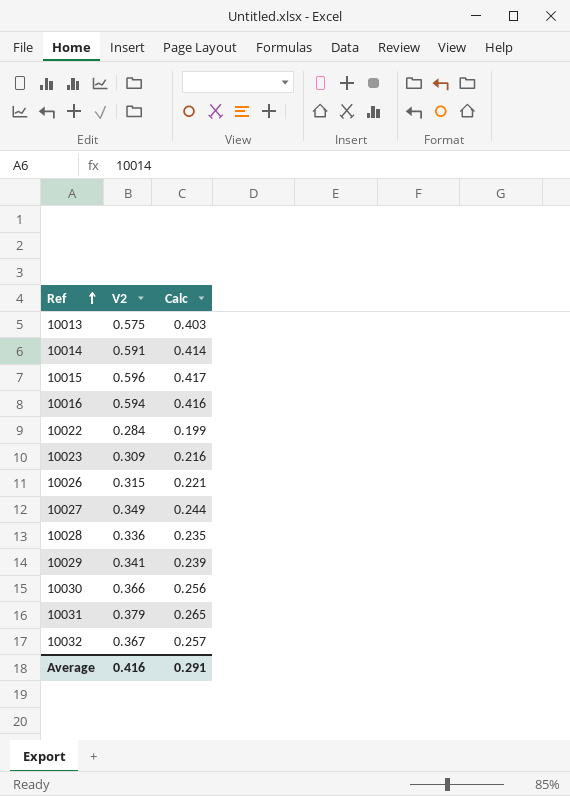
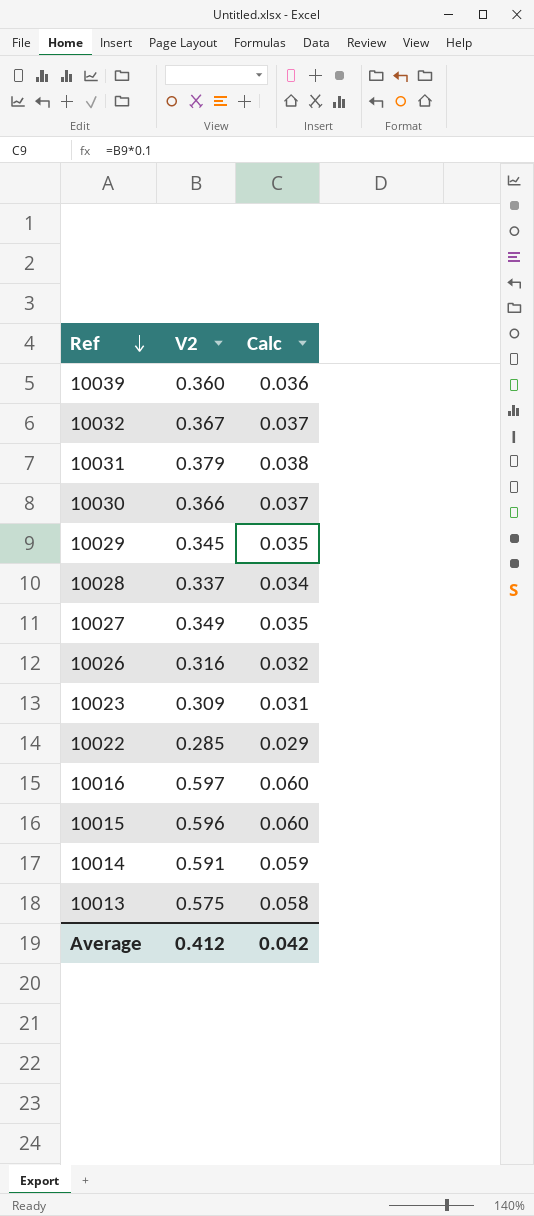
row order: Ref ascending -> Ref descending
column Calc | formula: [V2] * 0.7 -> [V2] * 0.1
row 10039: none -> 0.360 | 0.036
10029 | V2: 0.341 -> 0.345
10028 | V2: 0.336 -> 0.337
10026 | V2: 0.315 -> 0.316
10022 | V2: 0.284 -> 0.285
10016 | V2: 0.594 -> 0.597
Average | V2: 0.416 -> 0.412
Average | Calc: 0.291 -> 0.042

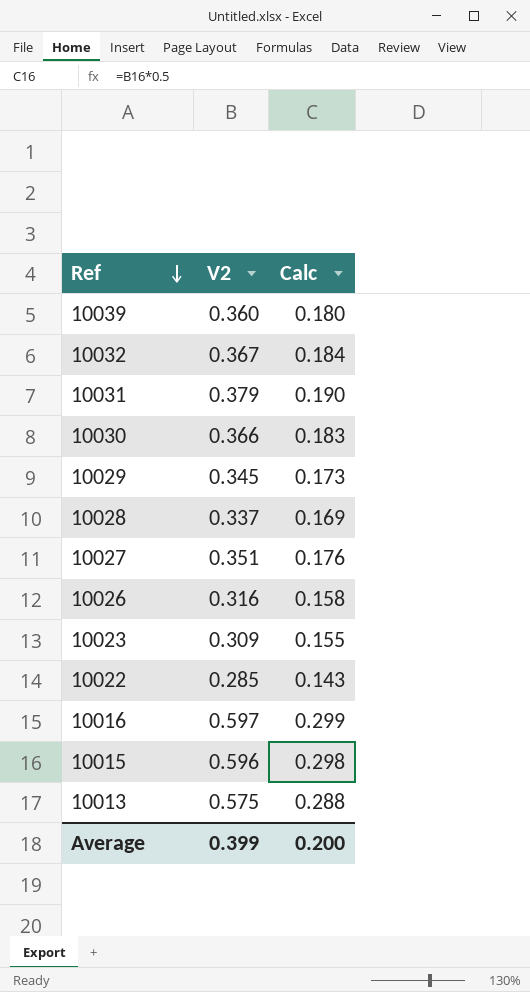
column Calc | formula: [V2] * 0.1 -> [V2] * 0.5
row 10014: 0.591 | 0.059 -> none
10027 | V2: 0.349 -> 0.351
Average | V2: 0.412 -> 0.399
Average | Calc: 0.042 -> 0.200

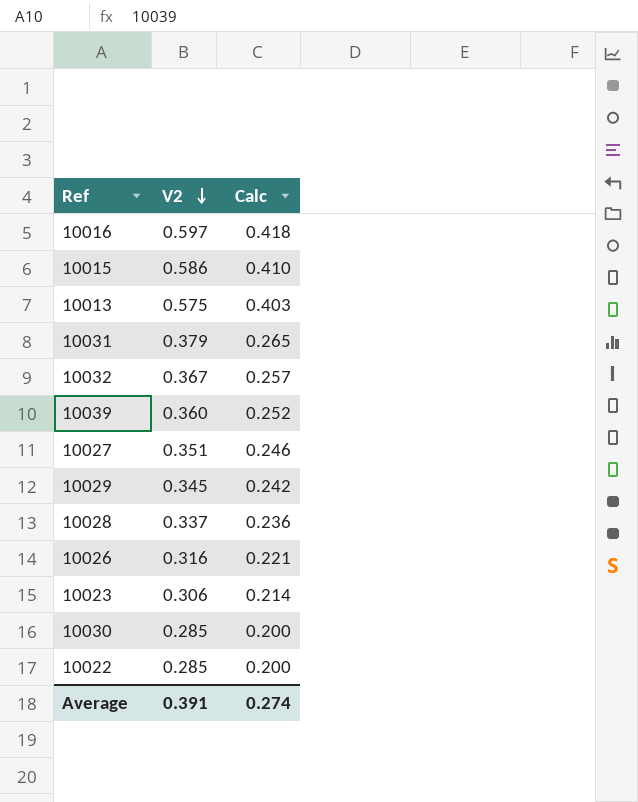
row order: Ref descending -> V2 descending
column Calc | formula: [V2] * 0.5 -> [V2] * 0.7
10015 | V2: 0.596 -> 0.586
10023 | V2: 0.309 -> 0.306
10030 | V2: 0.366 -> 0.285
Average | V2: 0.399 -> 0.391
Average | Calc: 0.200 -> 0.274

